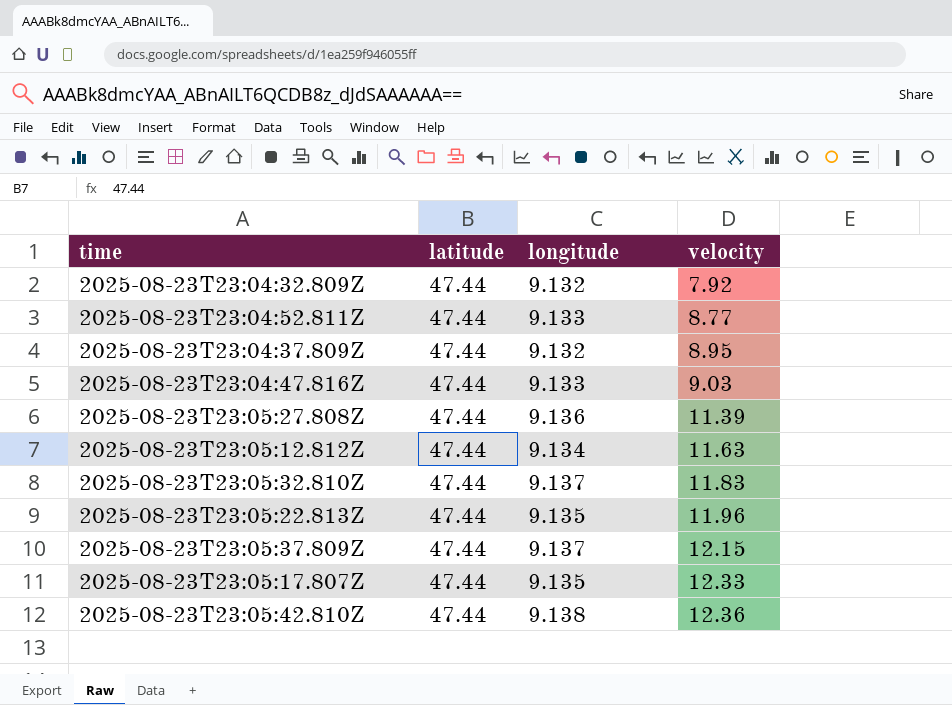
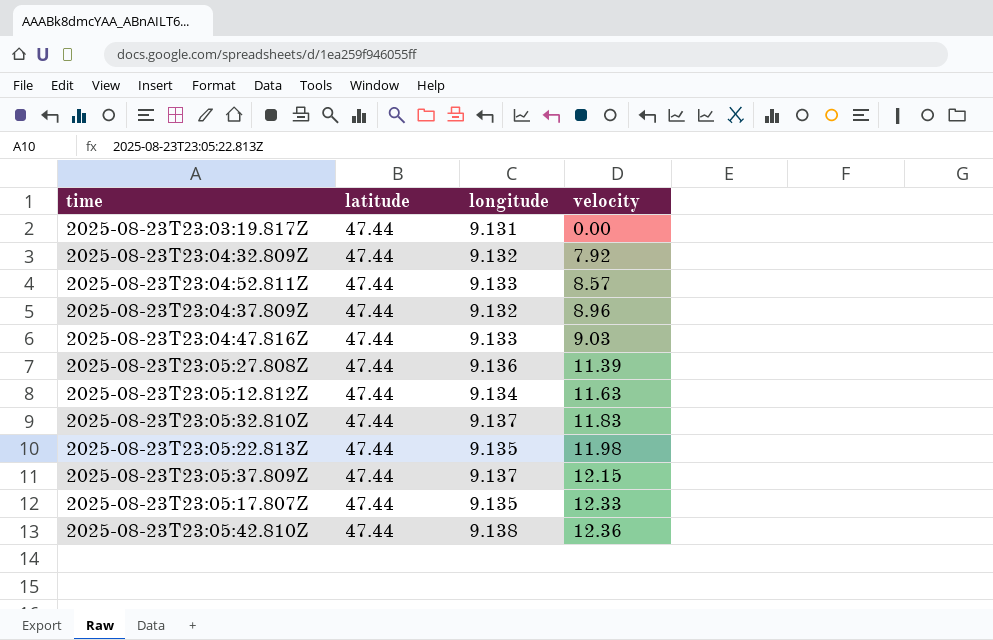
row 2025-08-23T23:03:19.817Z: none -> 47.44 | 9.131 | 0.00
2025-08-23T23:04:52.811Z | velocity: 8.77 -> 8.57
2025-08-23T23:04:37.809Z | velocity: 8.95 -> 8.96
2025-08-23T23:05:22.813Z | velocity: 11.96 -> 11.98

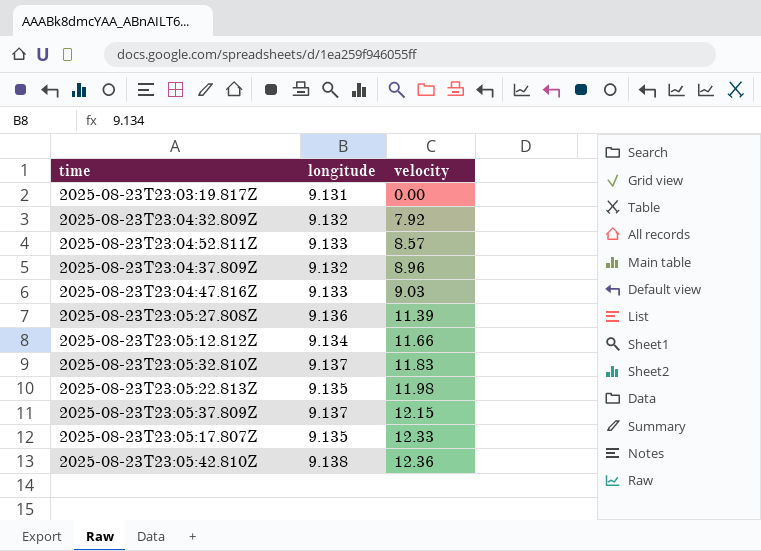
column latitude | position: 2 -> none
2025-08-23T23:05:12.812Z | velocity: 11.63 -> 11.66

